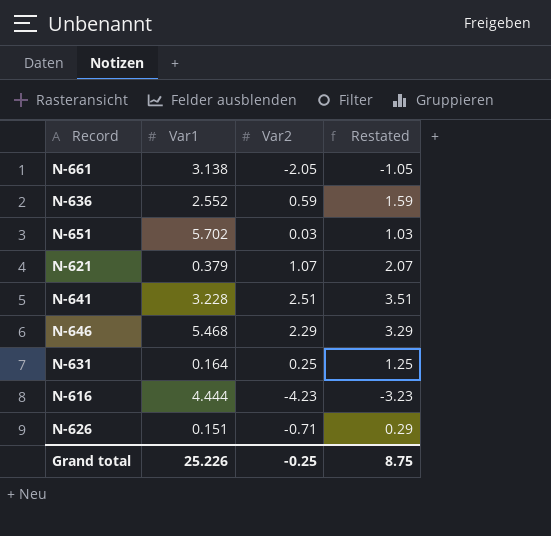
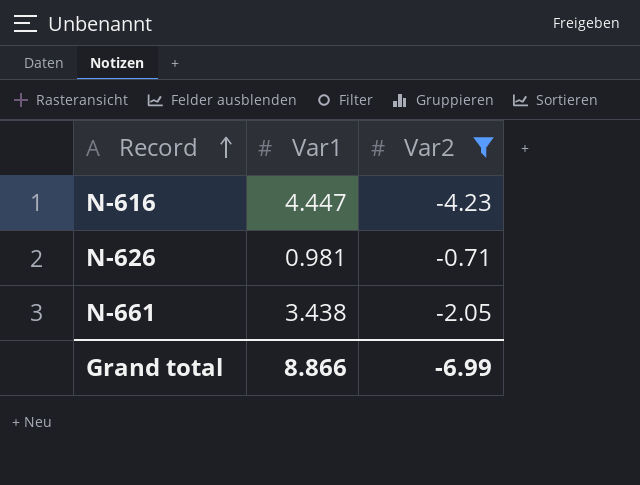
filter: none -> Var2 <= -0.71
row order: none -> Record ascending
column Restated | formula: [Var2] + 1 -> none
N-616 | Var1: 4.444 -> 4.447
N-626 | Var1: 0.151 -> 0.981
N-661 | Var1: 3.138 -> 3.438
Grand total | Var1: 25.226 -> 8.866
Grand total | Var2: -0.25 -> -6.99

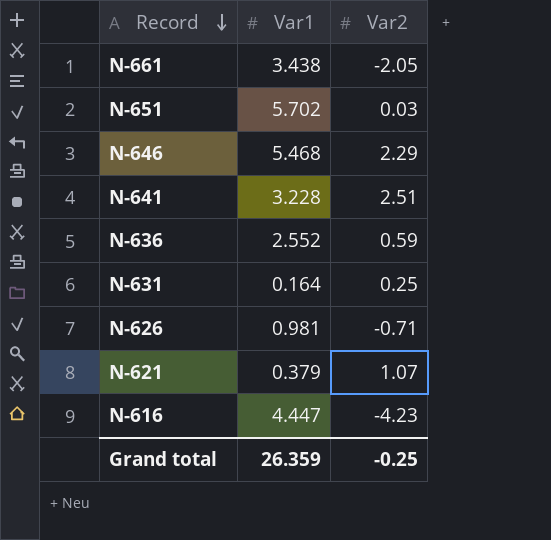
filter: Var2 <= -0.71 -> none
row order: Record ascending -> Record descending
Grand total | Var1: 8.866 -> 26.359
Grand total | Var2: -6.99 -> -0.25

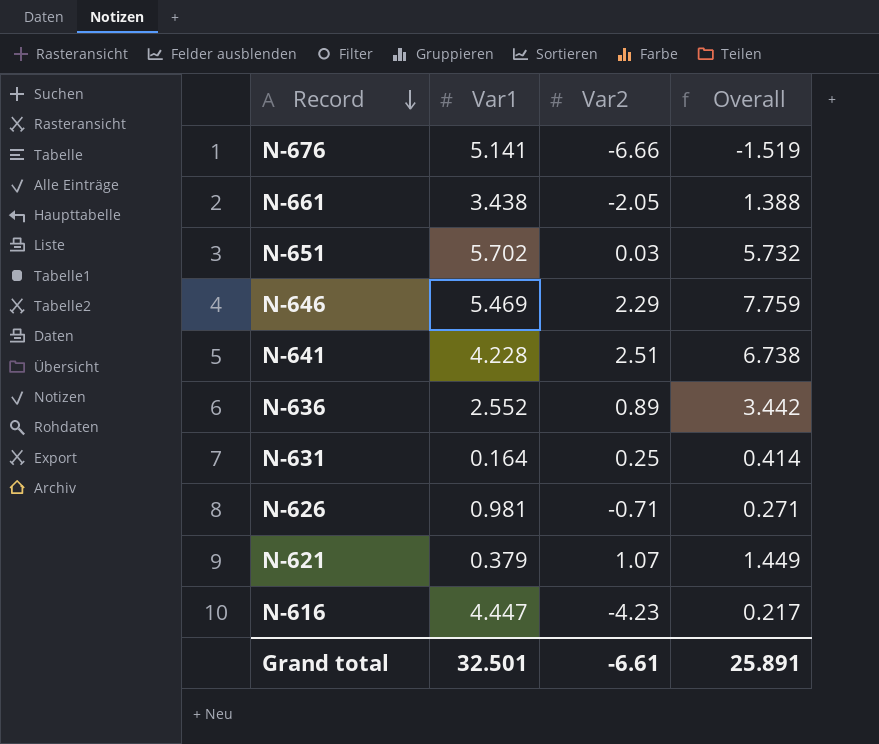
column Overall | formula: none -> [Var1] + [Var2]
row N-676: none -> 5.141 | -6.66 | -1.519
N-646 | Var1: 5.468 -> 5.469
N-641 | Var1: 3.228 -> 4.228
N-636 | Var2: 0.59 -> 0.89
Grand total | Var1: 26.359 -> 32.501
Grand total | Var2: -0.25 -> -6.61

